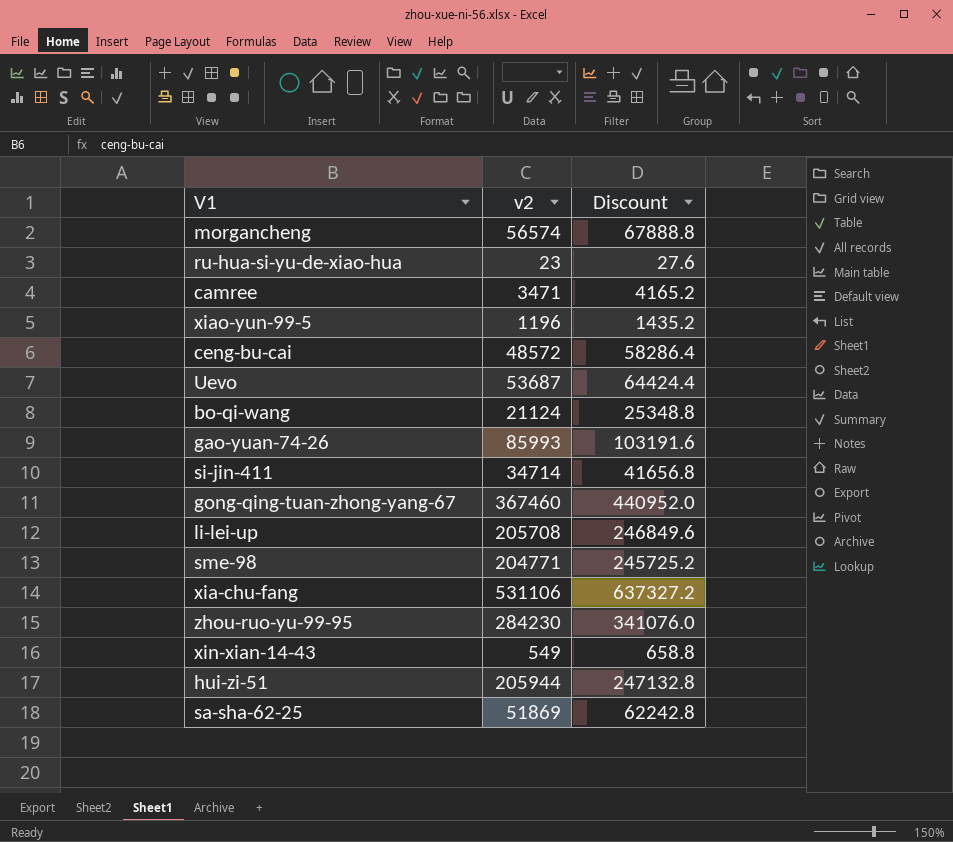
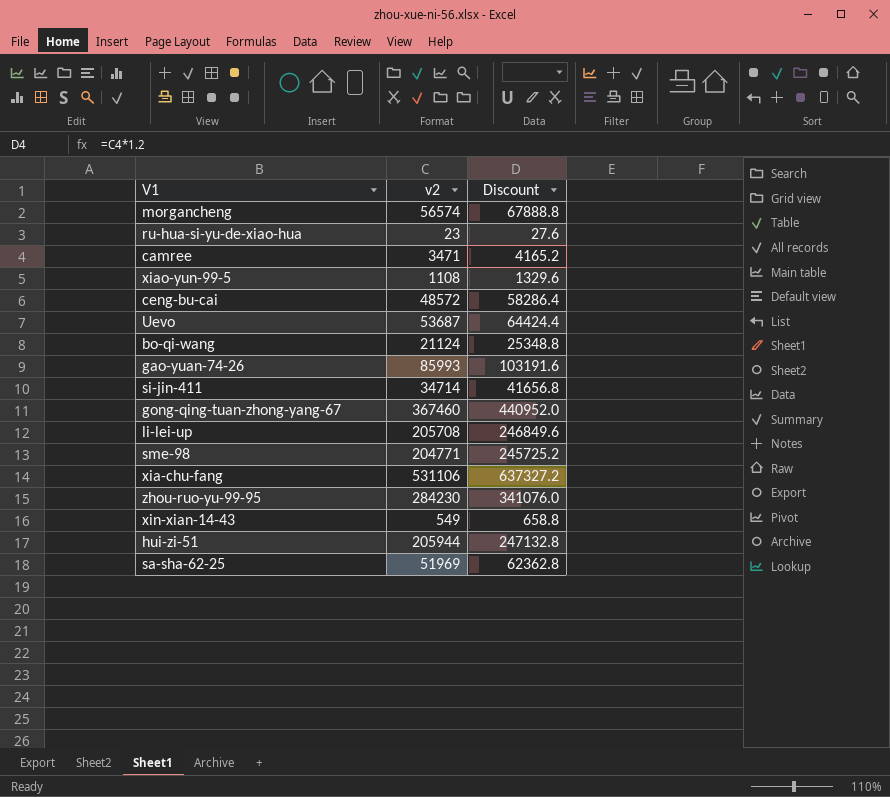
xiao-yun-99-5 | v2: 1196 -> 1108
xiao-yun-99-5 | Discount: 1435.2 -> 1329.6
sa-sha-62-25 | v2: 51869 -> 51969
sa-sha-62-25 | Discount: 62242.8 -> 62362.8

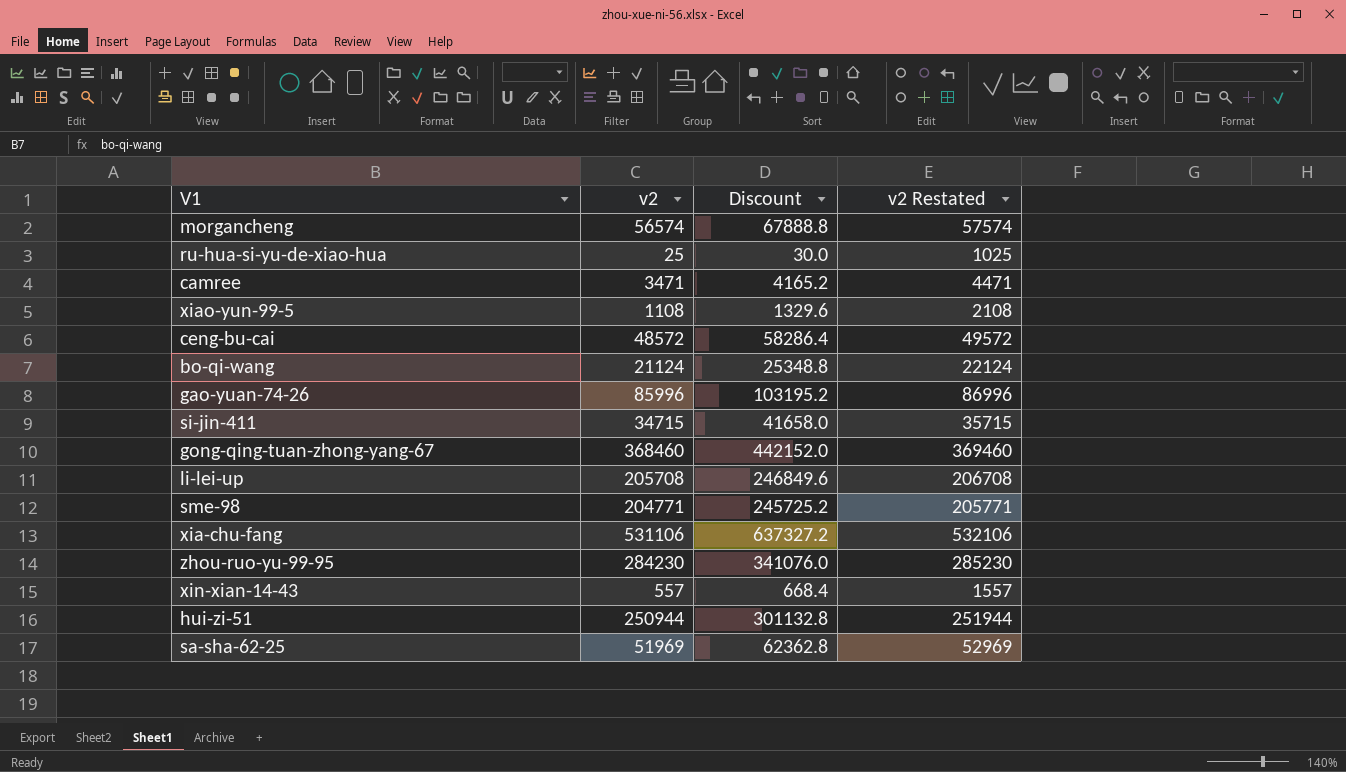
column v2 Restated | formula: none -> [v2] + 1000
row Uevo: 53687 | 64424.4 -> none
ru-hua-si-yu-de-xiao-hua | v2: 23 -> 25
ru-hua-si-yu-de-xiao-hua | Discount: 27.6 -> 30.0
gao-yuan-74-26 | v2: 85993 -> 85996
gao-yuan-74-26 | Discount: 103191.6 -> 103195.2
si-jin-411 | v2: 34714 -> 34715
si-jin-411 | Discount: 41656.8 -> 41658.0
gong-qing-tuan-zhong-yang-67 | v2: 367460 -> 368460
gong-qing-tuan-zhong-yang-67 | Discount: 440952.0 -> 442152.0
xin-xian-14-43 | v2: 549 -> 557
xin-xian-14-43 | Discount: 658.8 -> 668.4
hui-zi-51 | v2: 205944 -> 250944
hui-zi-51 | Discount: 247132.8 -> 301132.8

